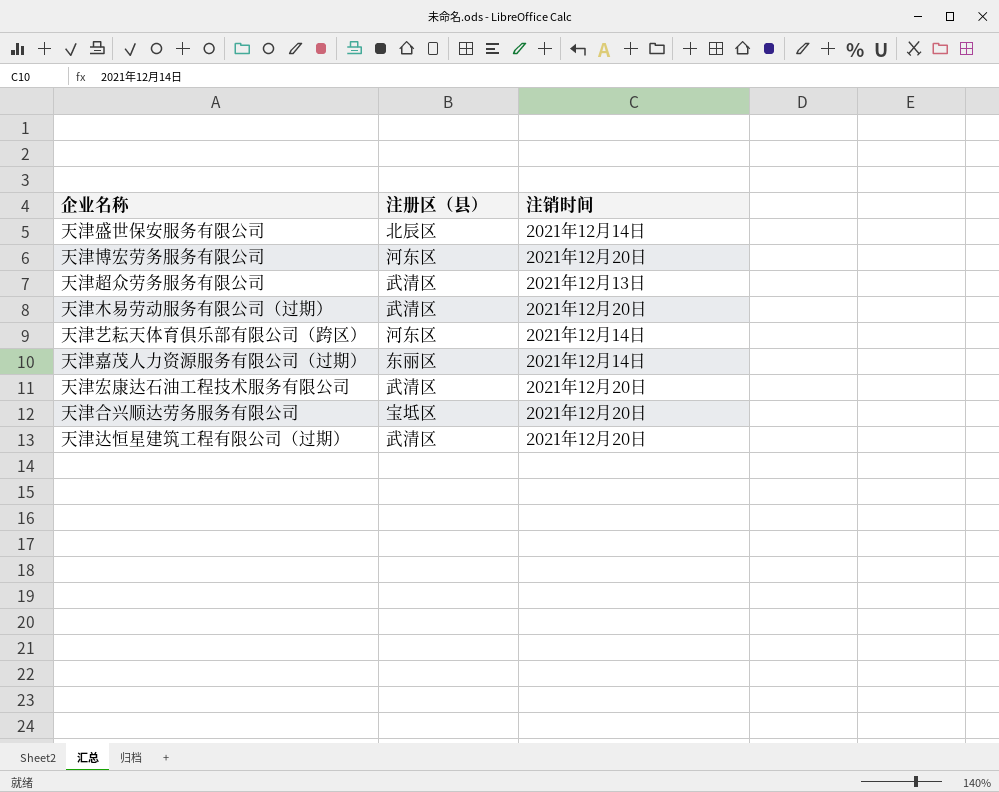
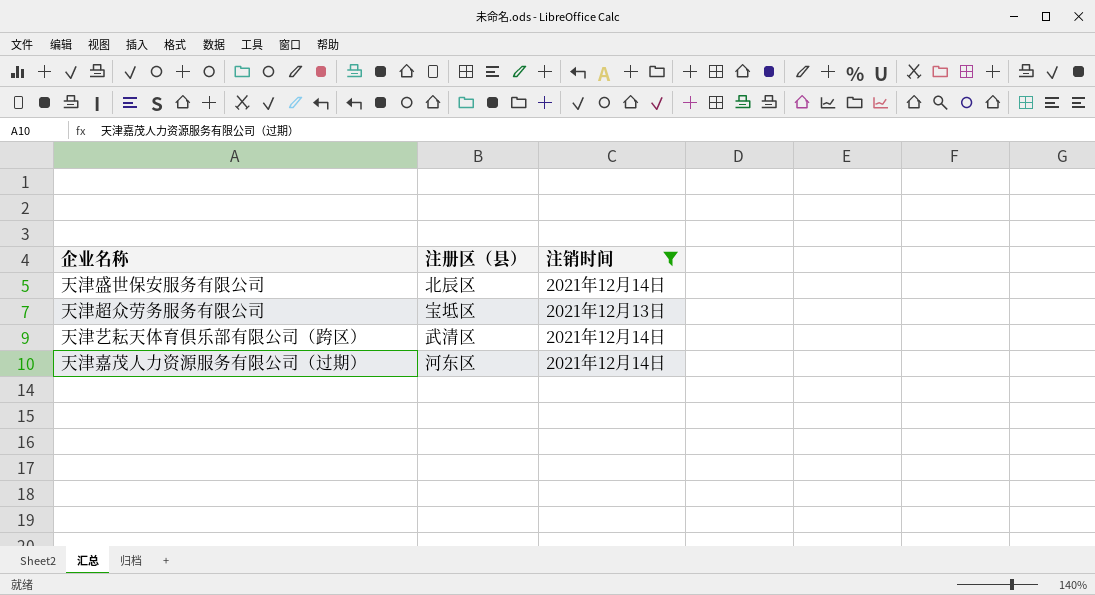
filter: none -> 注销时间 != 2021年12月20日
天津超众劳务服务有限公司 | 注册区（县）: 武清区 -> 宝坻区
天津艺耘天体育俱乐部有限公司（跨区） | 注册区（县）: 河东区 -> 武清区
天津嘉茂人力资源服务有限公司（过期） | 注册区（县）: 东丽区 -> 河东区

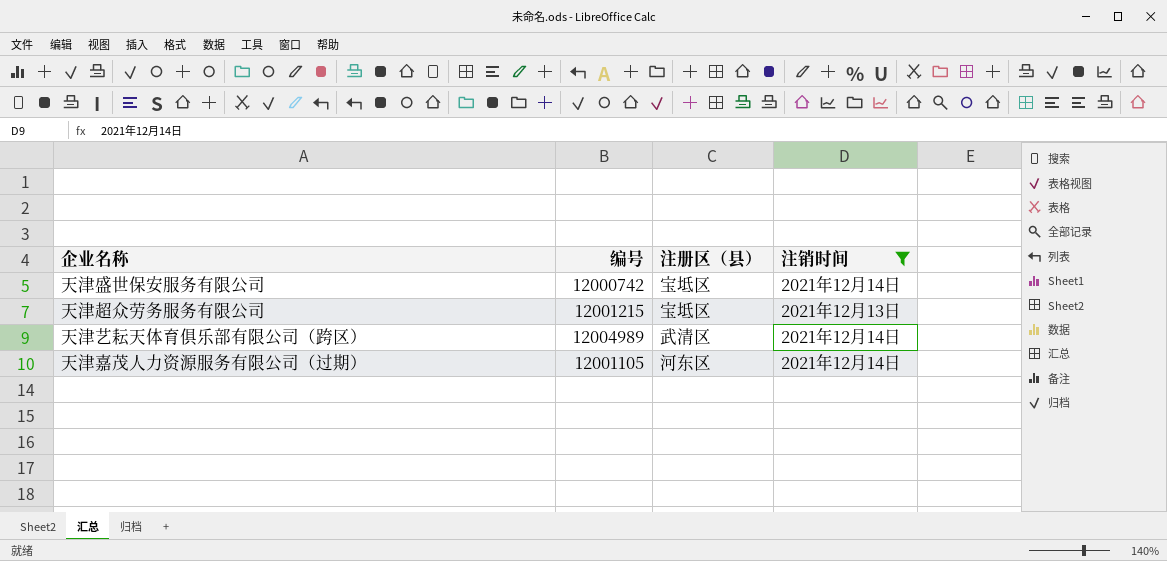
column 编号 | position: none -> 2
天津盛世保安服务有限公司 | 注册区（县）: 北辰区 -> 宝坻区

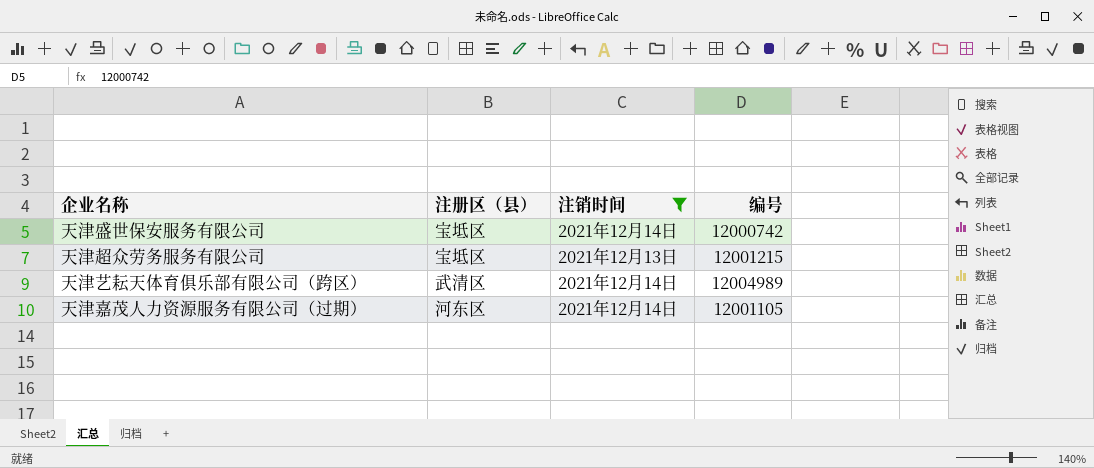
column 编号 | position: 2 -> 4

